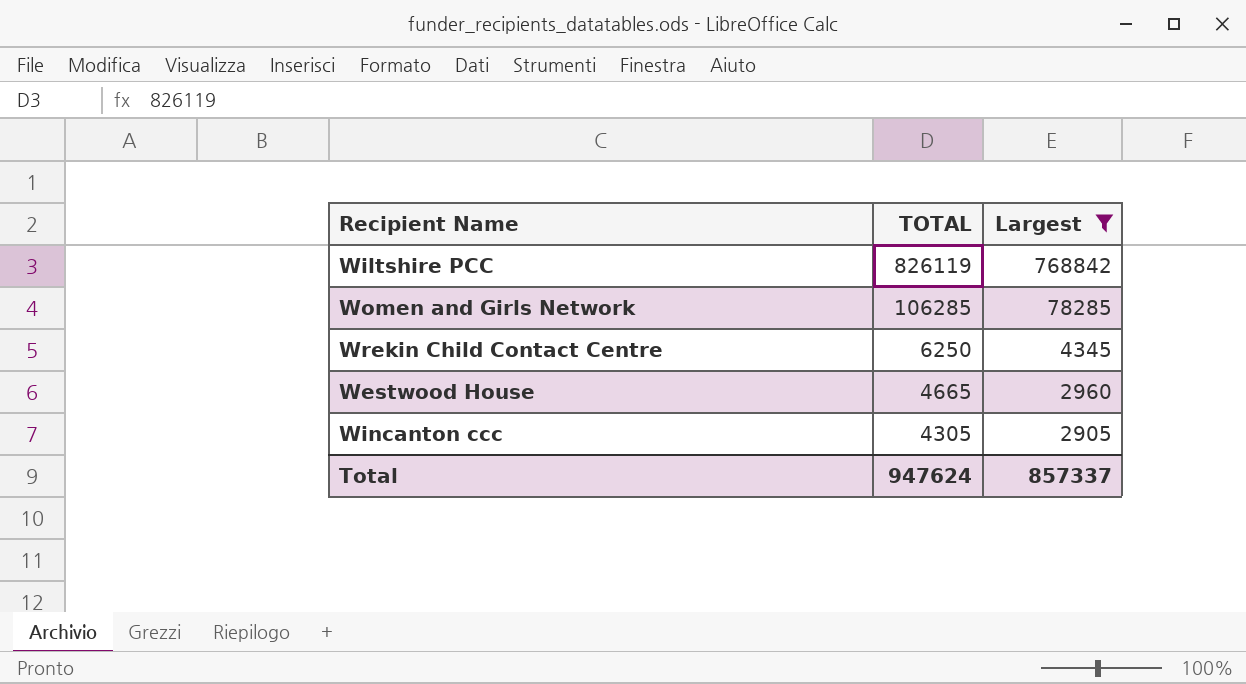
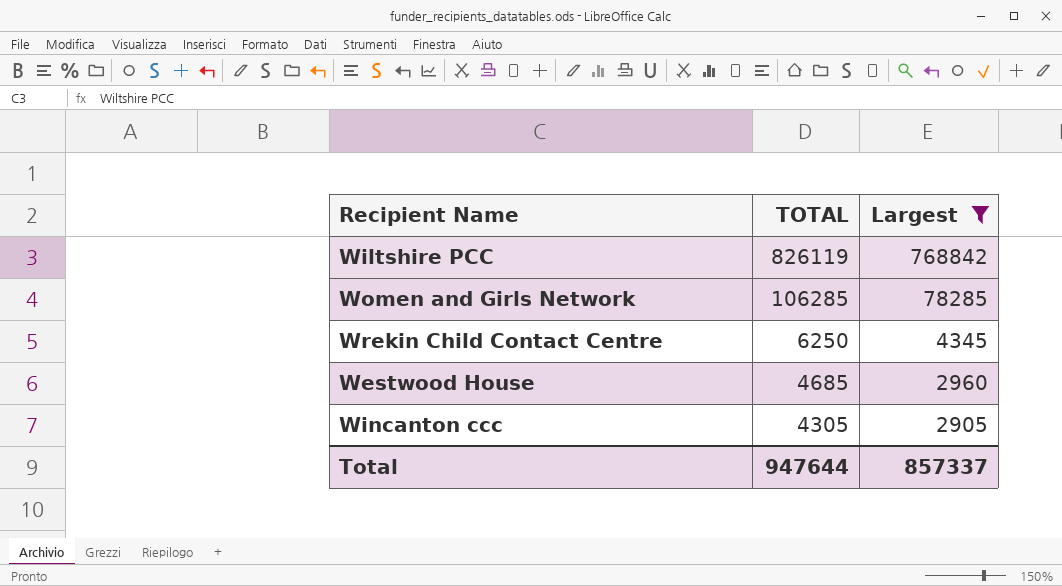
Westwood House | TOTAL: 4665 -> 4685
Total | TOTAL: 947624 -> 947644

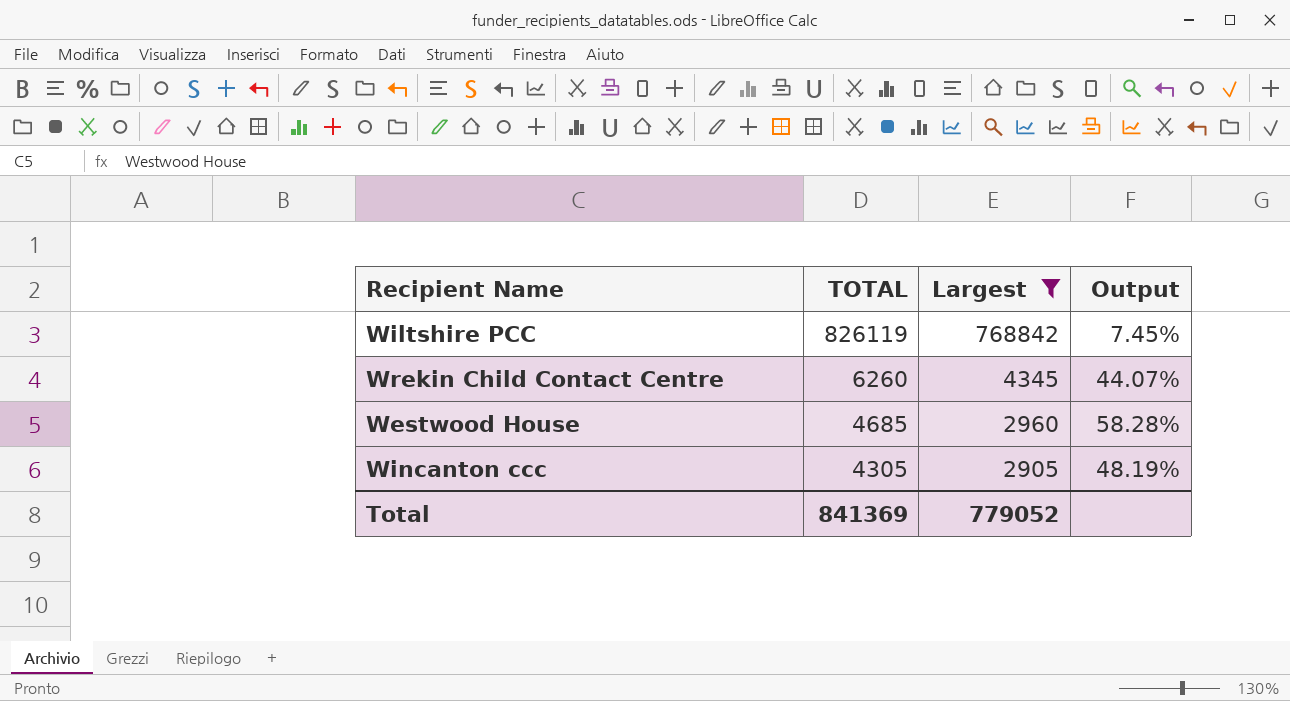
column Output | formula: none -> ([TOTAL] - [Largest]) / [Largest]
row Women and Girls Network: 106285 | 78285 -> none
Wrekin Child Contact Centre | TOTAL: 6250 -> 6260
Total | TOTAL: 947644 -> 841369
Total | Largest: 857337 -> 779052

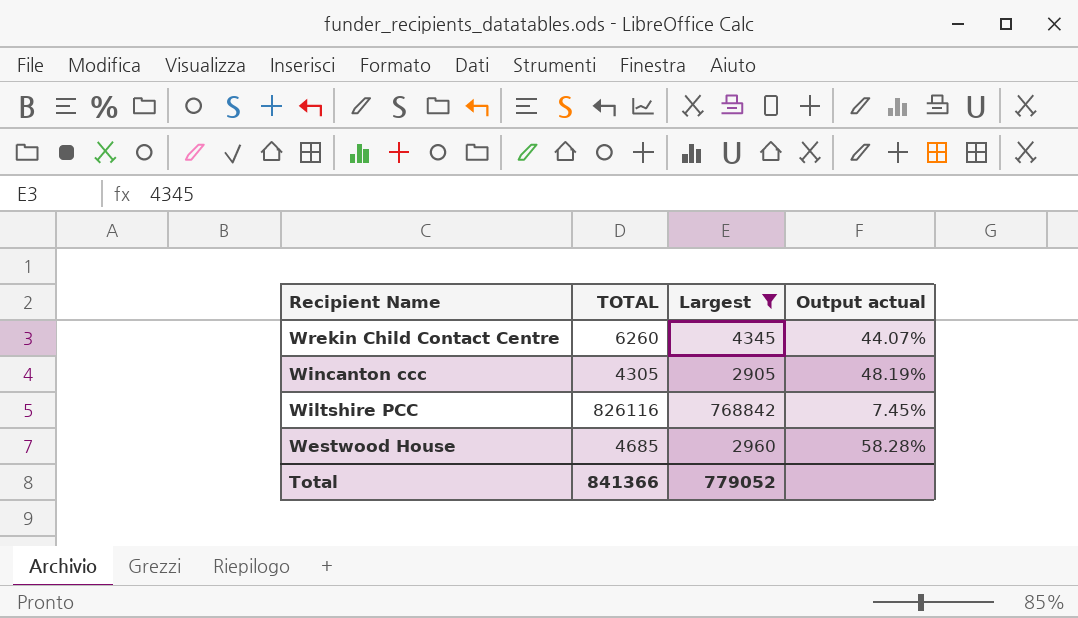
row order: TOTAL descending -> Recipient Name descending
column name: Output -> Output actual
Wiltshire PCC | TOTAL: 826119 -> 826116
Total | TOTAL: 841369 -> 841366

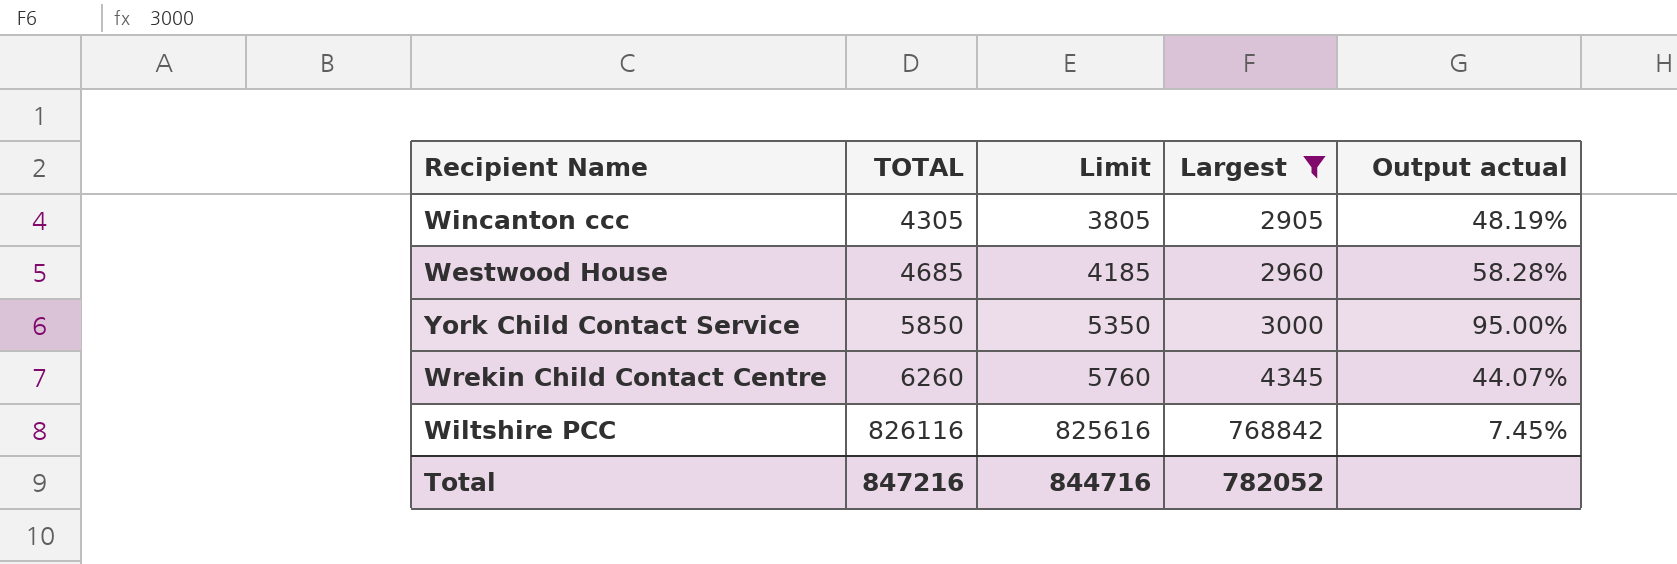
row order: Recipient Name descending -> TOTAL ascending
column Limit | formula: none -> [TOTAL] - 500
row York Child Contact Service: none -> 5850 | 5350 | 3000 | 95.00%
Total | TOTAL: 841366 -> 847216
Total | Largest: 779052 -> 782052

